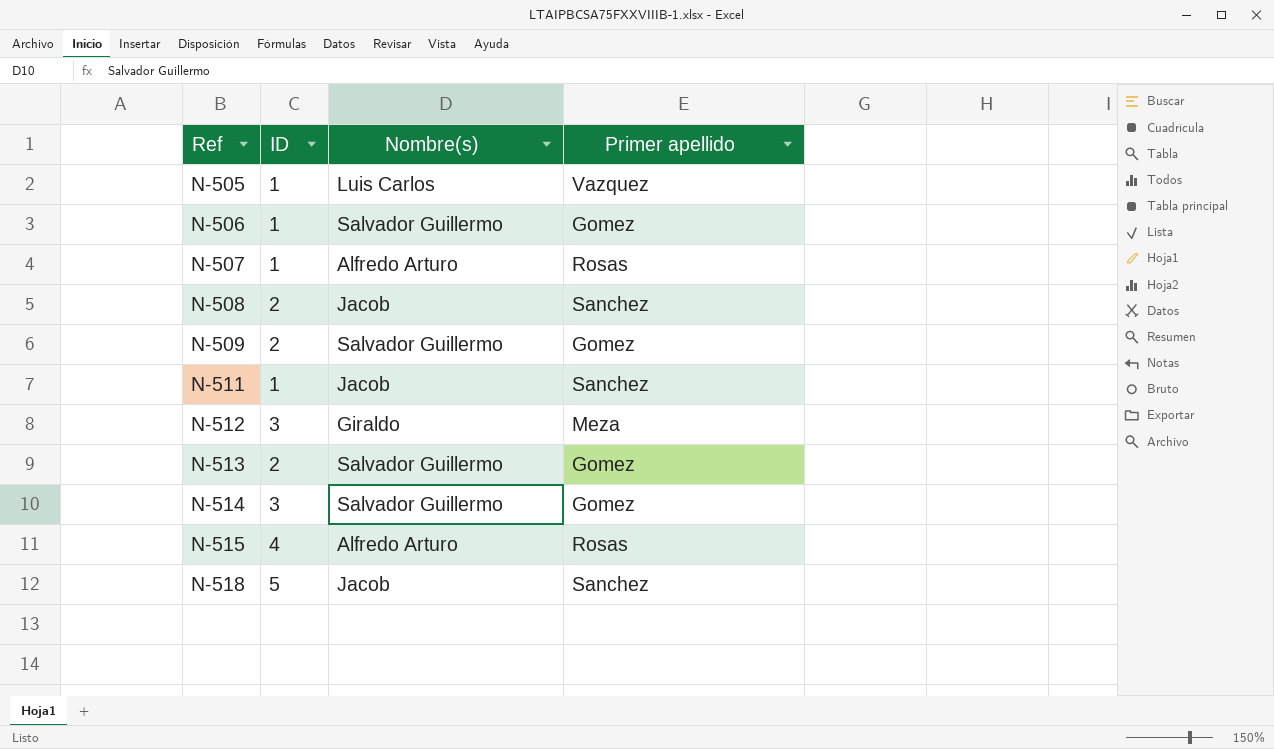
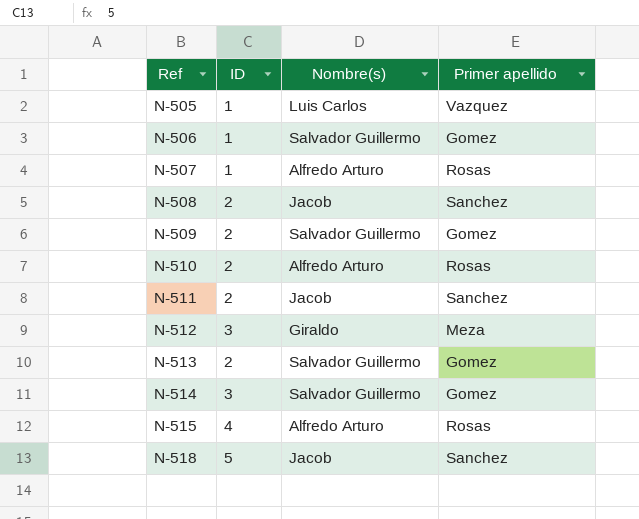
row N-510: none -> 2 | Alfredo Arturo | Rosas
N-511 | ID: 1 -> 2

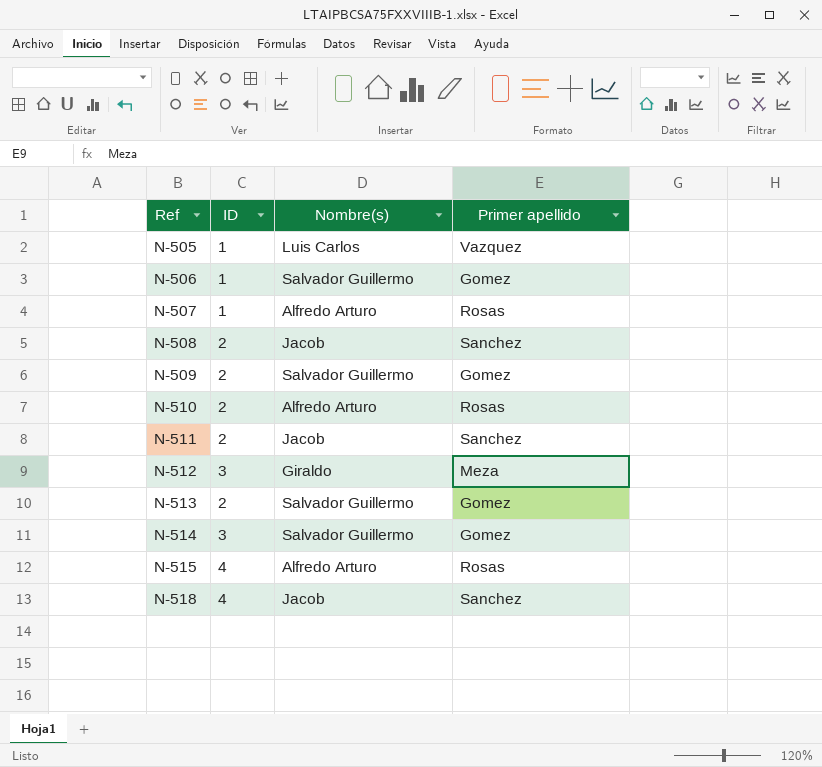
N-518 | ID: 5 -> 4

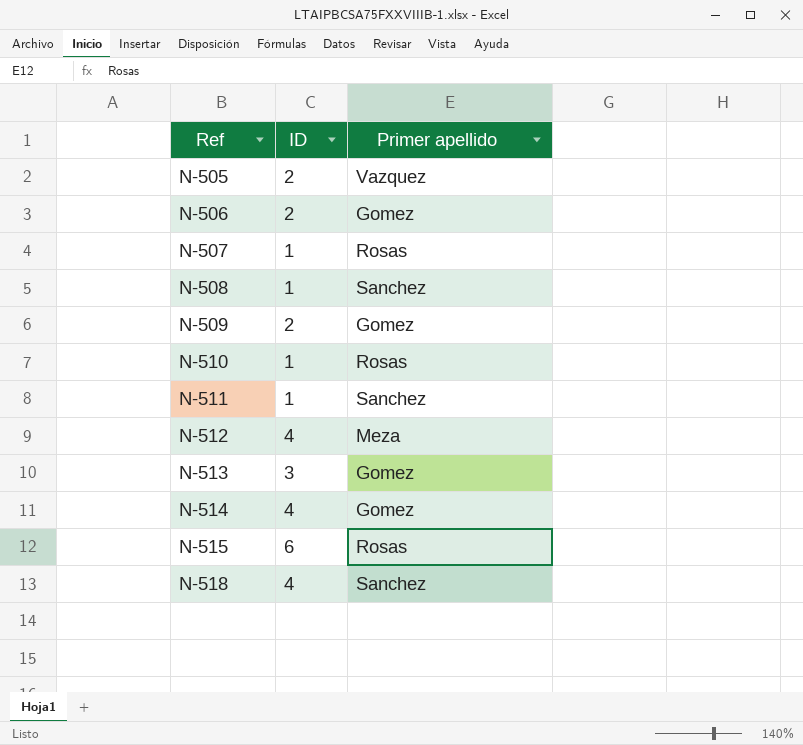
column Nombre(s) | position: 3 -> none
N-505 | ID: 1 -> 2
N-506 | ID: 1 -> 2
N-508 | ID: 2 -> 1
N-510 | ID: 2 -> 1
N-511 | ID: 2 -> 1
N-512 | ID: 3 -> 4
N-513 | ID: 2 -> 3
N-514 | ID: 3 -> 4
N-515 | ID: 4 -> 6

